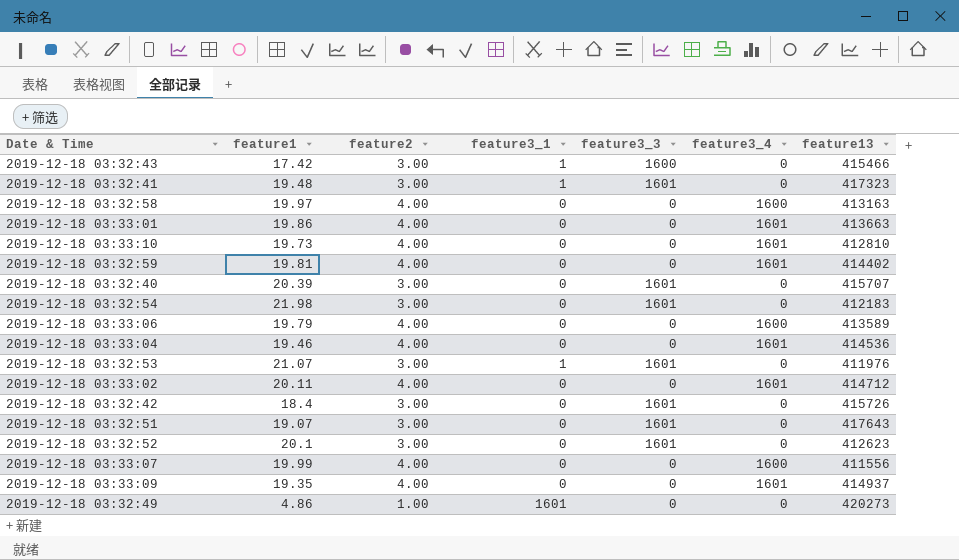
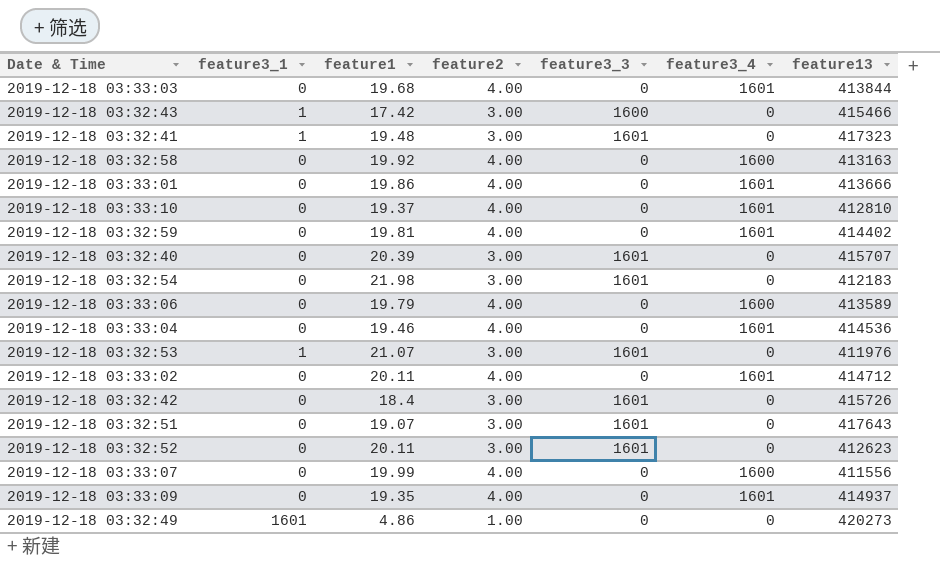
column feature3_1 | position: 4 -> 2
row 2019-12-18 03:33:03: none -> 0 | 19.68 | 4.00 | 0 | 1601 | 413844
2019-12-18 03:32:58 | feature1: 19.97 -> 19.92
2019-12-18 03:33:01 | feature13: 413663 -> 413666
2019-12-18 03:33:10 | feature1: 19.73 -> 19.37
2019-12-18 03:32:52 | feature1: 20.1 -> 20.11

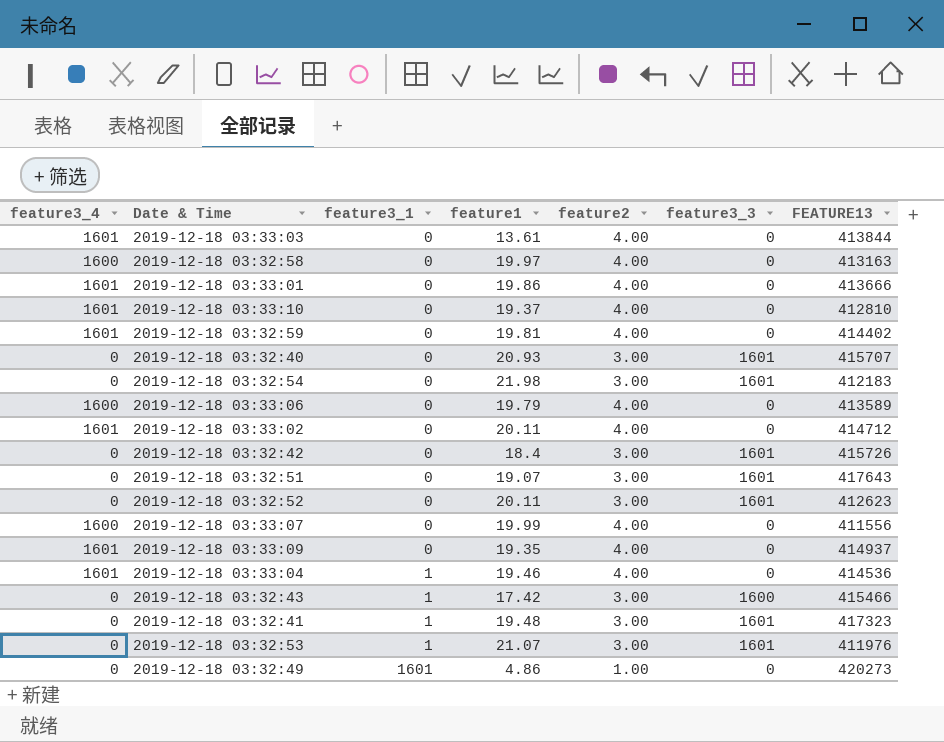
row order: none -> feature3_1 ascending
column feature3_4 | position: 6 -> 1
column name: feature13 -> FEATURE13
2019-12-18 03:33:03 | feature1: 19.68 -> 13.61
2019-12-18 03:32:58 | feature1: 19.92 -> 19.97
2019-12-18 03:32:40 | feature1: 20.39 -> 20.93
2019-12-18 03:33:04 | feature3_1: 0 -> 1

